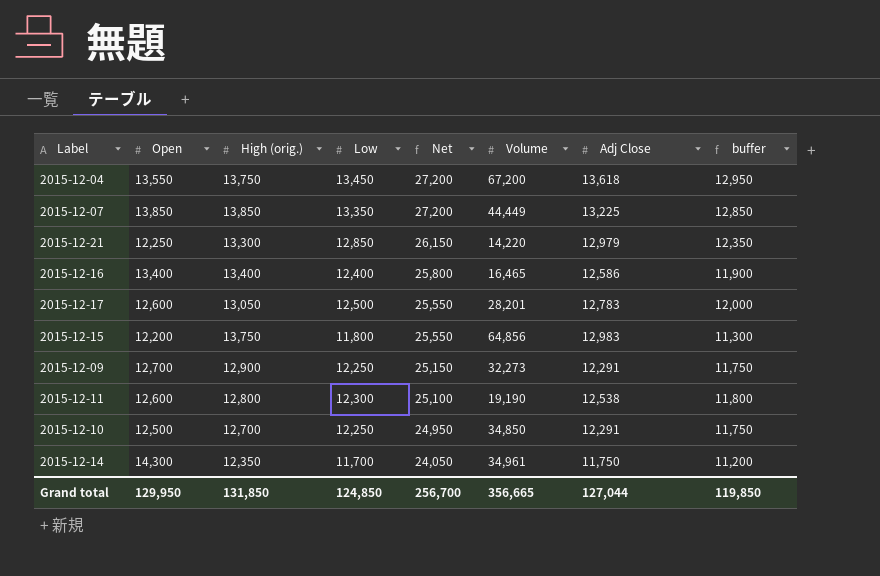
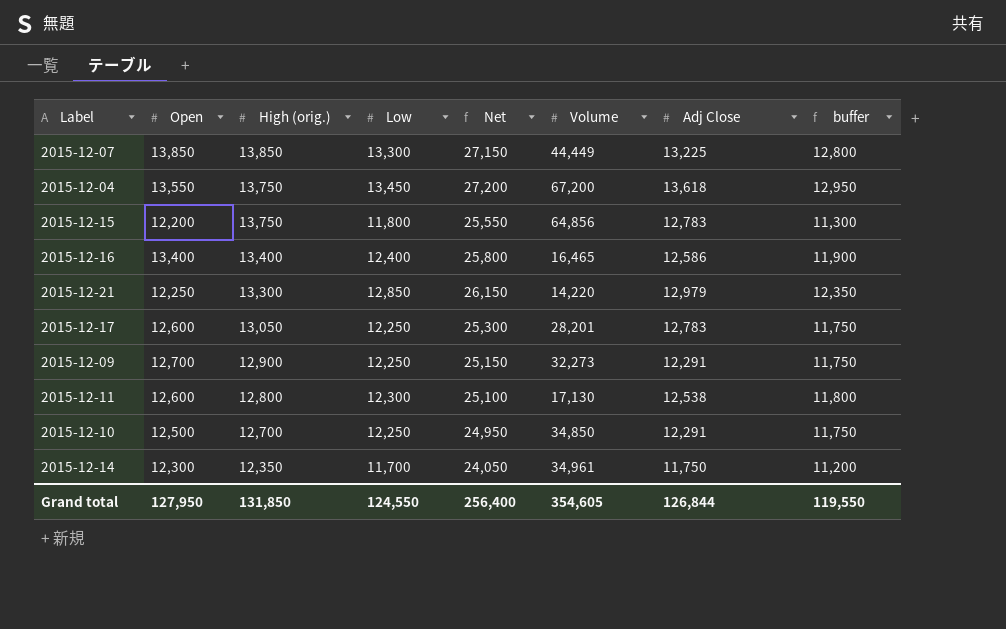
row order: Net descending -> High (orig.) descending
2015-12-07 | Low: 13,350 -> 13,300
2015-12-07 | Net: 27,200 -> 27,150
2015-12-07 | buffer: 12,850 -> 12,800
2015-12-15 | Adj Close: 12,983 -> 12,783
2015-12-17 | Low: 12,500 -> 12,250
2015-12-17 | Net: 25,550 -> 25,300
2015-12-17 | buffer: 12,000 -> 11,750
2015-12-11 | Volume: 19,190 -> 17,130
2015-12-14 | Open: 14,300 -> 12,300
Grand total | Open: 129,950 -> 127,950
Grand total | Low: 124,850 -> 124,550
Grand total | Net: 256,700 -> 256,400
Grand total | Volume: 356,665 -> 354,605
Grand total | Adj Close: 127,044 -> 126,844
Grand total | buffer: 119,850 -> 119,550

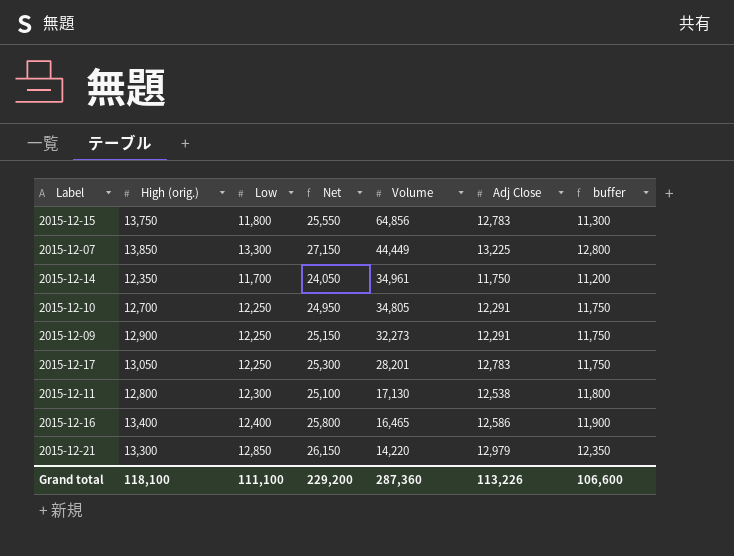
row order: High (orig.) descending -> Volume descending
column Open | position: 2 -> none
row 2015-12-04: 13,550 | 13,750 | 13,450 | 27,200 | 67,200 | 13,618 | 12,950 -> none
2015-12-10 | Volume: 34,850 -> 34,805
Grand total | High (orig.): 131,850 -> 118,100
Grand total | Low: 124,550 -> 111,100
Grand total | Net: 256,400 -> 229,200
Grand total | Volume: 354,605 -> 287,360
Grand total | Adj Close: 126,844 -> 113,226
Grand total | buffer: 119,550 -> 106,600

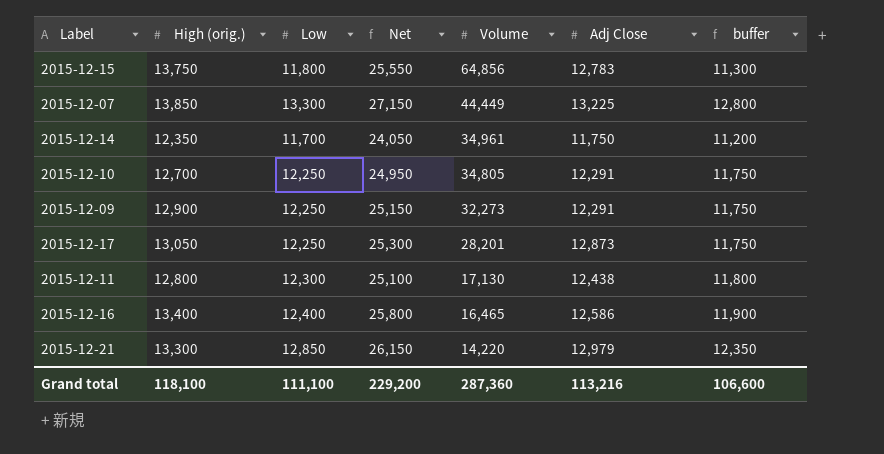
2015-12-17 | Adj Close: 12,783 -> 12,873
2015-12-11 | Adj Close: 12,538 -> 12,438
Grand total | Adj Close: 113,226 -> 113,216

